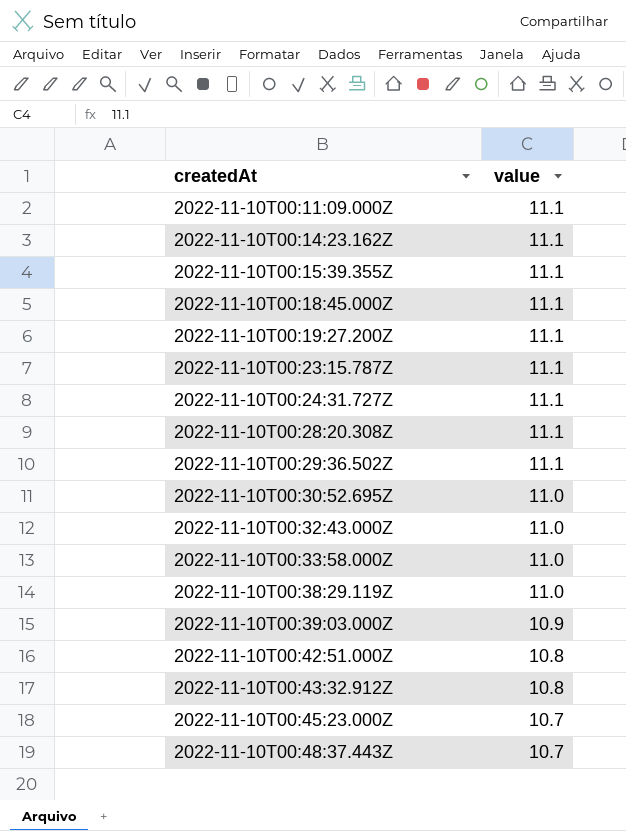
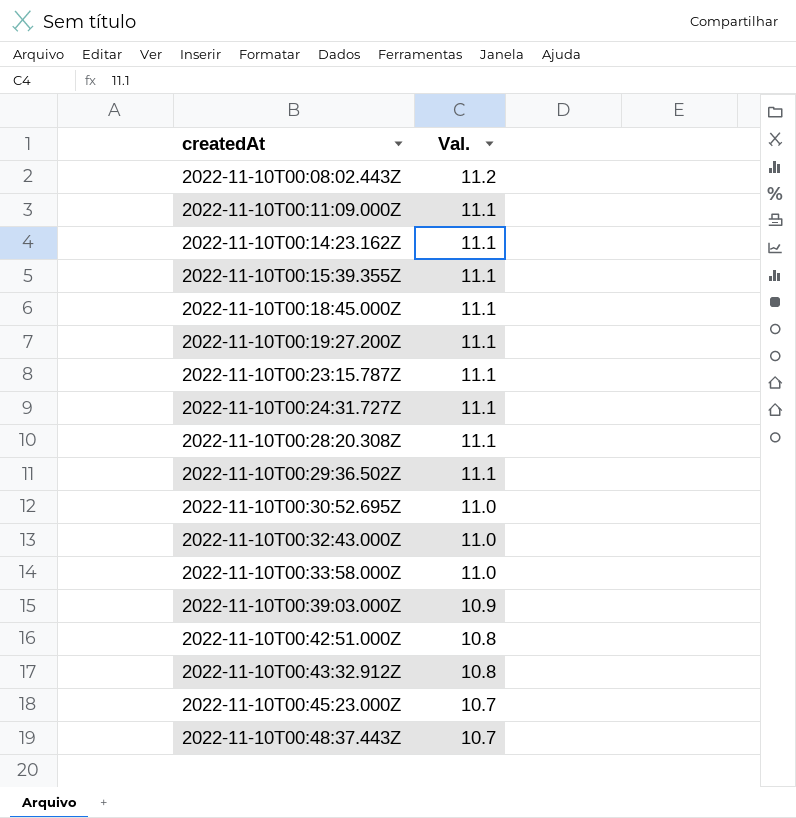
column name: value -> Val.
row 2022-11-10T00:38:29.119Z: 11.0 -> none
row 2022-11-10T00:08:02.443Z: none -> 11.2

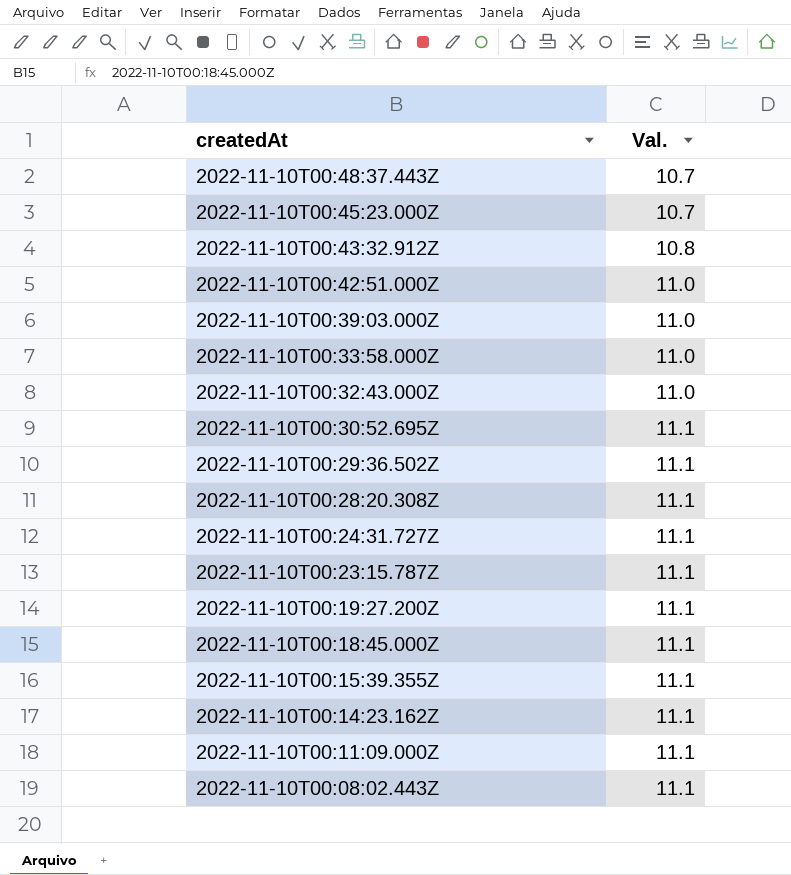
row order: createdAt ascending -> createdAt descending
2022-11-10T00:42:51.000Z | Val.: 10.8 -> 11.0
2022-11-10T00:39:03.000Z | Val.: 10.9 -> 11.0
2022-11-10T00:30:52.695Z | Val.: 11.0 -> 11.1
2022-11-10T00:08:02.443Z | Val.: 11.2 -> 11.1

